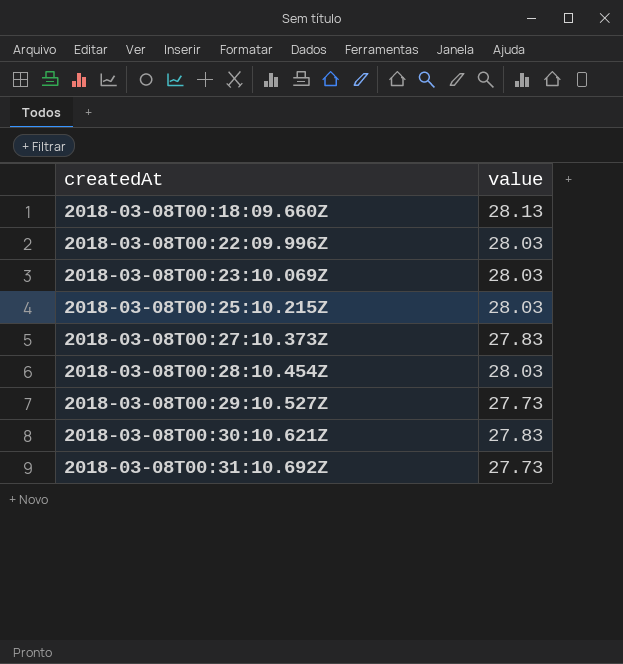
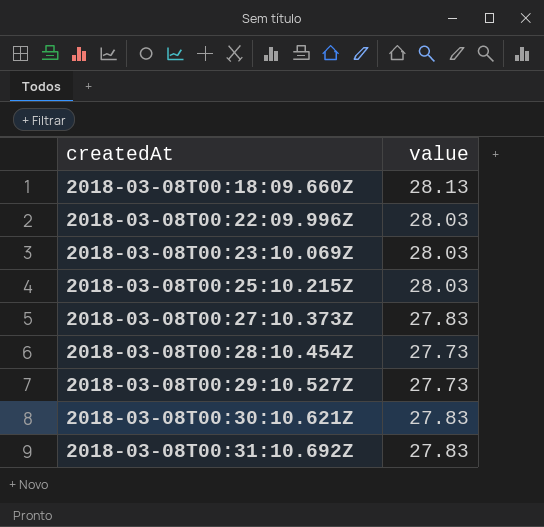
2018-03-08T00:28:10.454Z | value: 28.03 -> 27.73
2018-03-08T00:31:10.692Z | value: 27.73 -> 27.83

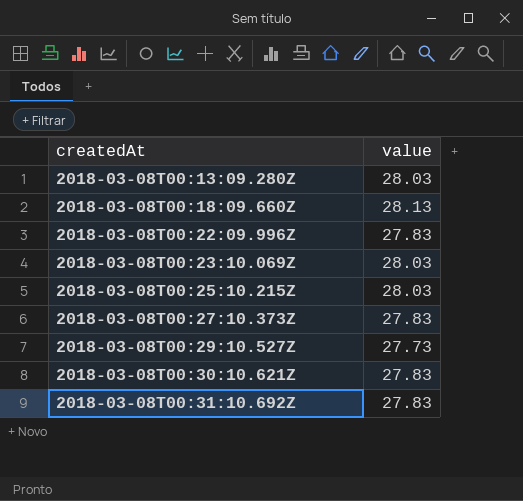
row 2018-03-08T00:28:10.454Z: 27.73 -> none
row 2018-03-08T00:13:09.280Z: none -> 28.03
2018-03-08T00:22:09.996Z | value: 28.03 -> 27.83

